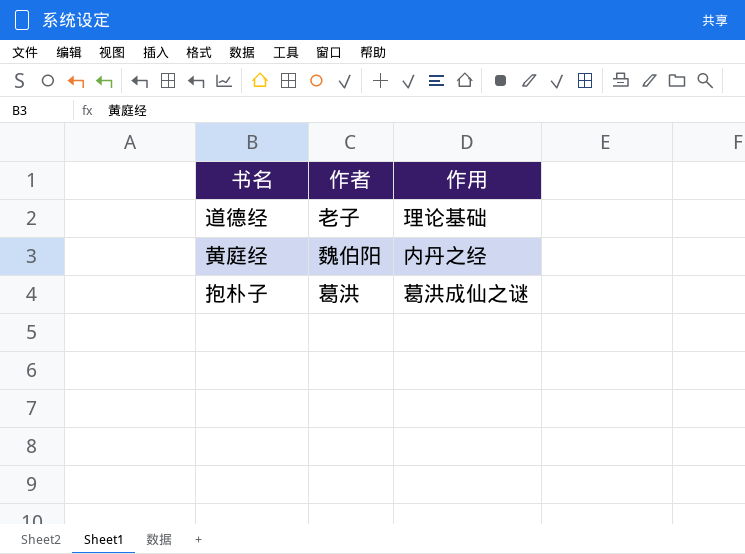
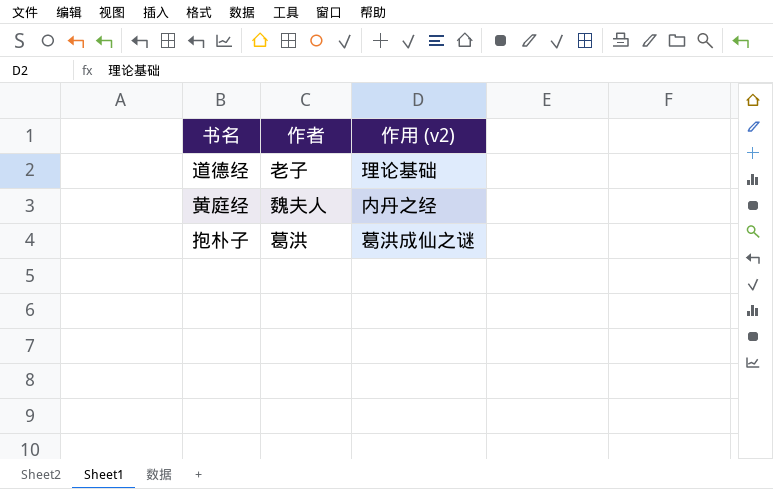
column name: 作用 -> 作用 (v2)
黄庭经 | 作者: 魏伯阳 -> 魏夫人

